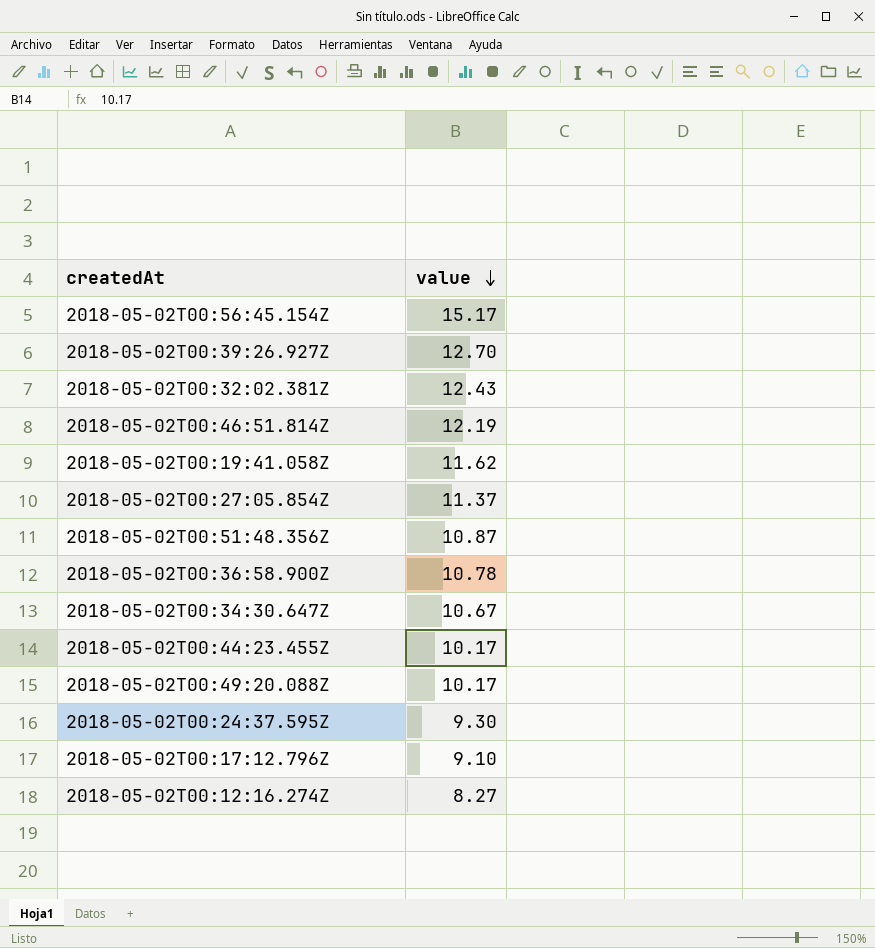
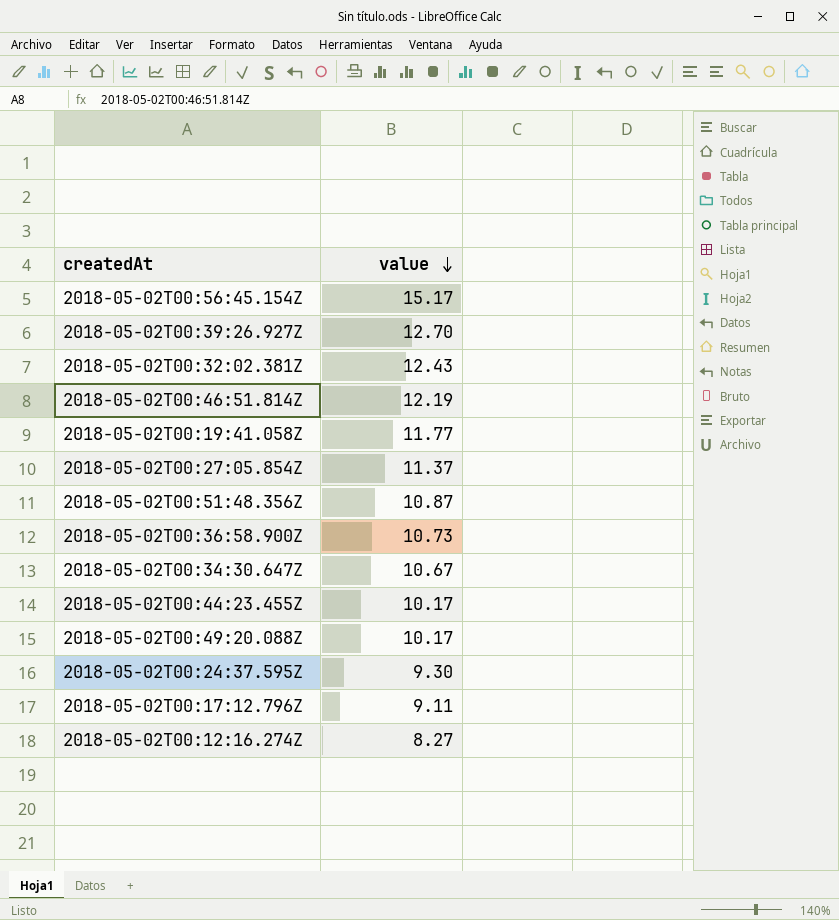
2018-05-02T00:19:41.058Z | value: 11.62 -> 11.77
2018-05-02T00:36:58.900Z | value: 10.78 -> 10.73
2018-05-02T00:17:12.796Z | value: 9.10 -> 9.11

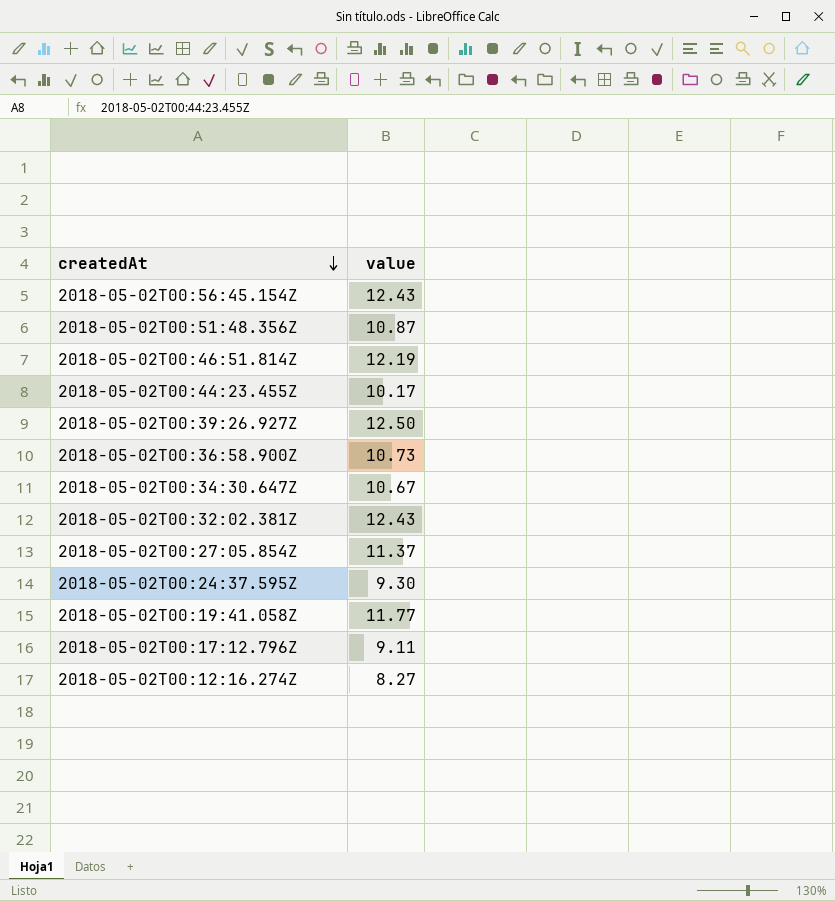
row order: value descending -> createdAt descending
row 2018-05-02T00:49:20.088Z: 10.17 -> none
2018-05-02T00:56:45.154Z | value: 15.17 -> 12.43
2018-05-02T00:39:26.927Z | value: 12.70 -> 12.50

